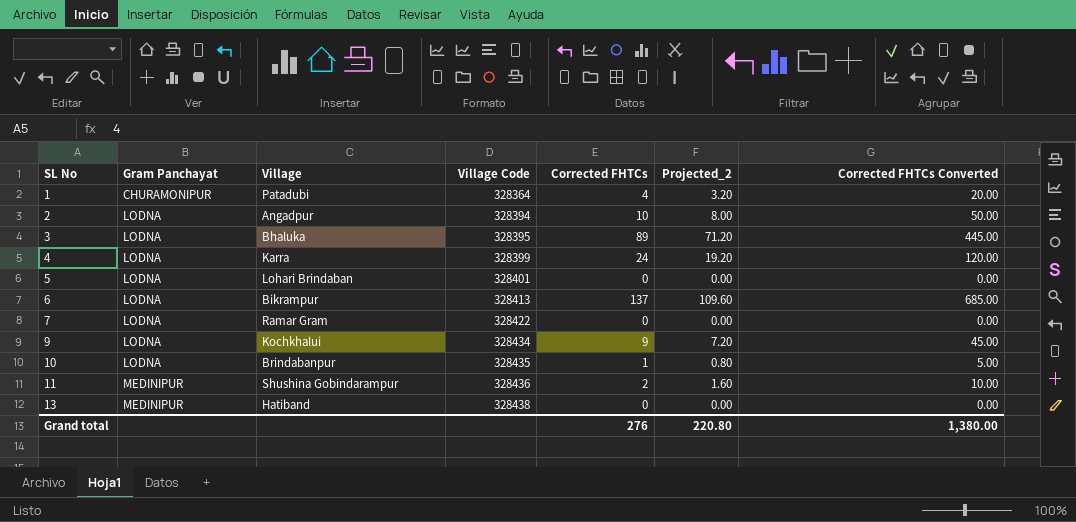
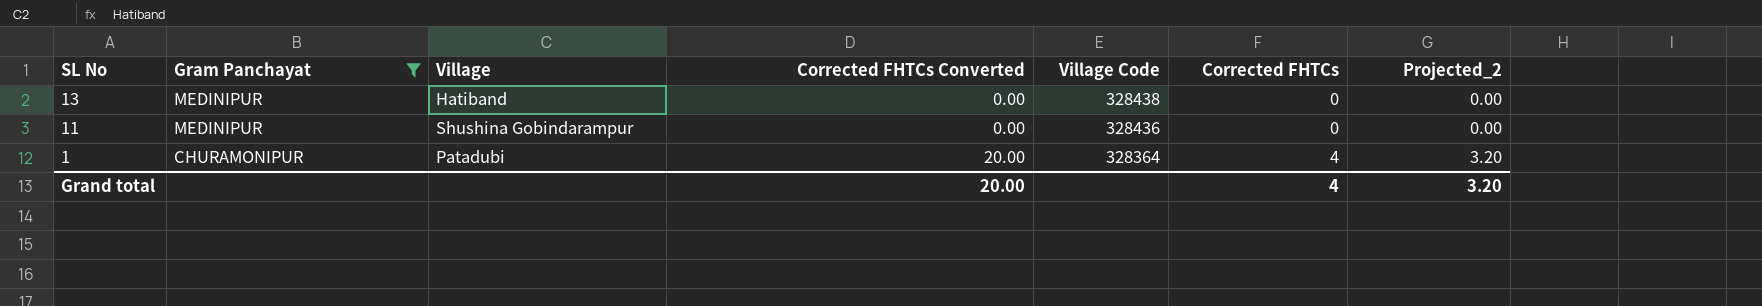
filter: none -> Gram Panchayat != LODNA
row order: SL No ascending -> SL No descending
column Corrected FHTCs Converted | position: 7 -> 4
11 | Corrected FHTCs Converted: 10.00 -> 0.00
11 | Corrected FHTCs: 2 -> 0
11 | Projected_2: 1.60 -> 0.00
Grand total | Corrected FHTCs Converted: 1,380.00 -> 20.00
Grand total | Corrected FHTCs: 276 -> 4
Grand total | Projected_2: 220.80 -> 3.20

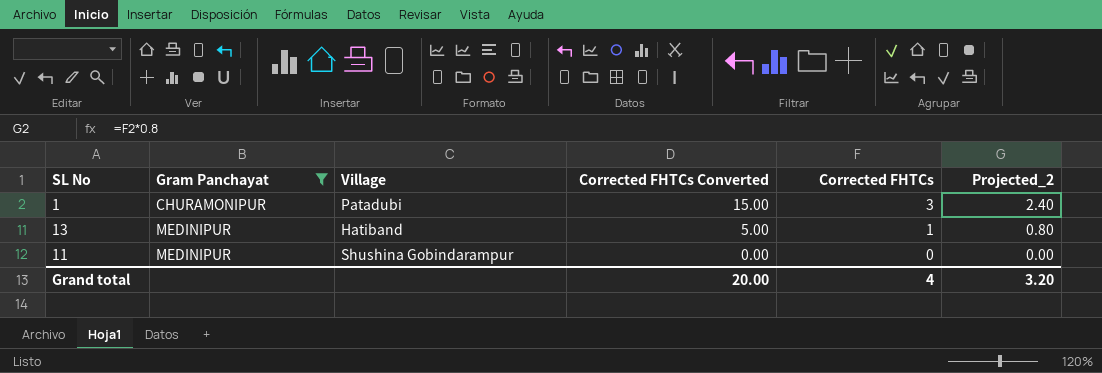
row order: SL No descending -> Gram Panchayat ascending
column Village Code | position: 5 -> none
1 | Corrected FHTCs Converted: 20.00 -> 15.00
1 | Corrected FHTCs: 4 -> 3
1 | Projected_2: 3.20 -> 2.40
13 | Corrected FHTCs Converted: 0.00 -> 5.00
13 | Corrected FHTCs: 0 -> 1
13 | Projected_2: 0.00 -> 0.80

